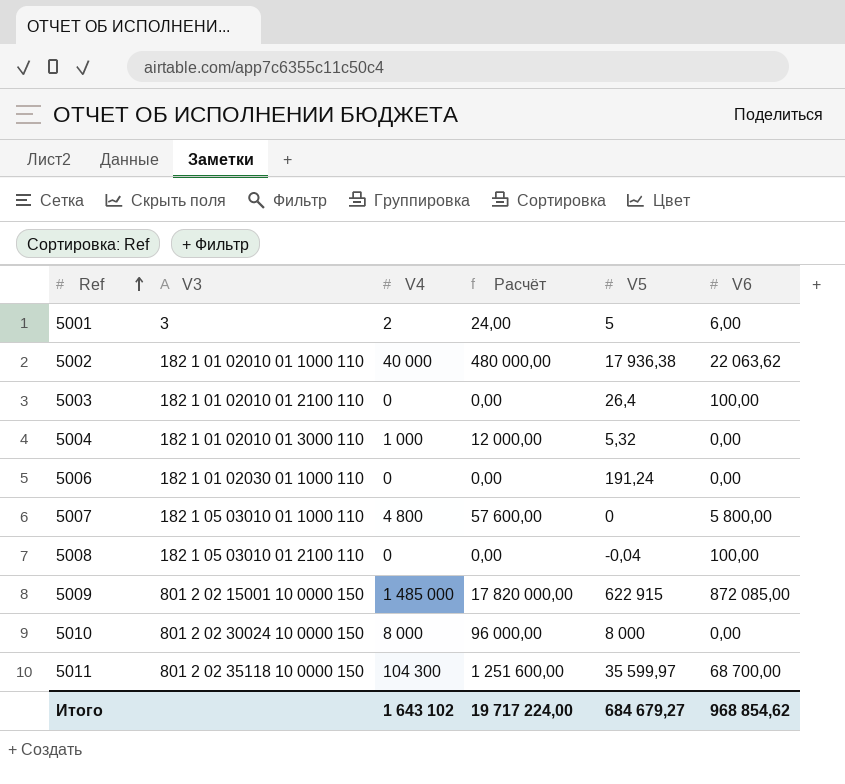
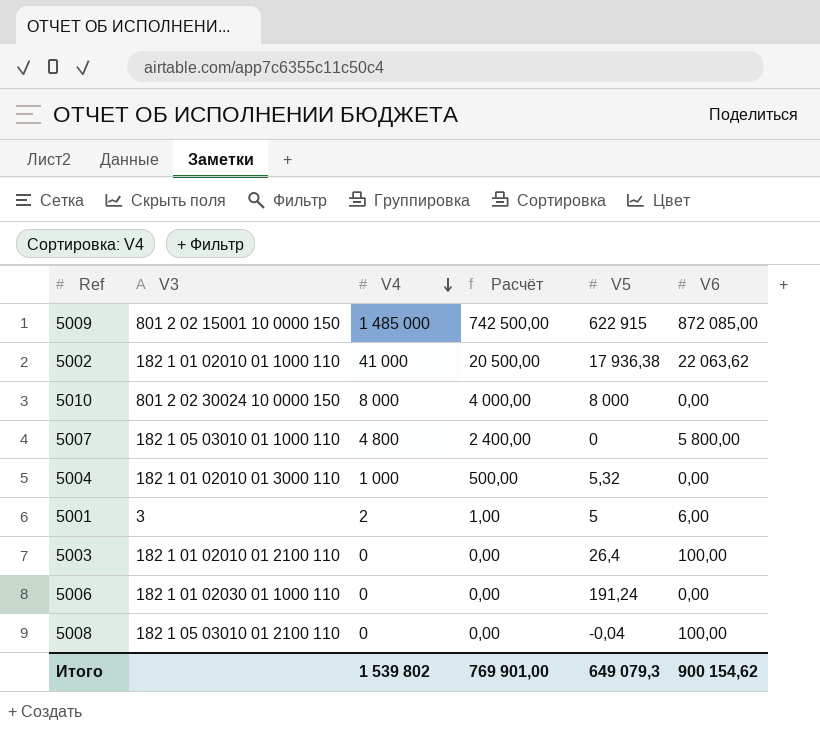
row order: Ref ascending -> V4 descending
column Расчёт | formula: [V4] * 12 -> [V4] * 0,5
row 5011: 801 2 02 35118 10 0000 150 | 104 300 | 1 251 600,00 | 35 599,97 | 68 700,00 -> none
5002 | V4: 40 000 -> 41 000
Итого | V4: 1 643 102 -> 1 539 802
Итого | Расчёт: 19 717 224,00 -> 769 901,00
Итого | V5: 684 679,27 -> 649 079,3
Итого | V6: 968 854,62 -> 900 154,62

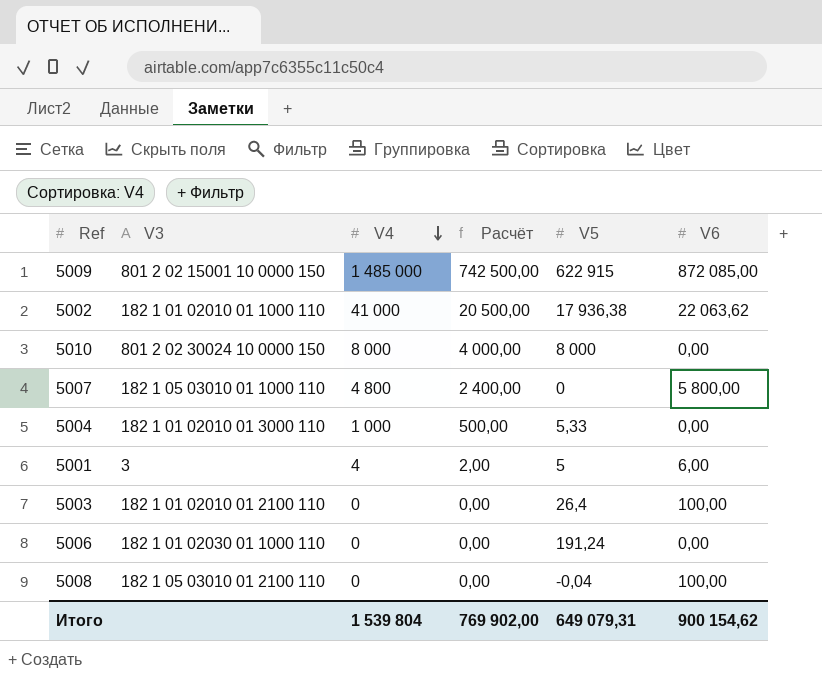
5004 | V5: 5,32 -> 5,33
5001 | V4: 2 -> 4
5001 | Расчёт: 1,00 -> 2,00
Итого | V4: 1 539 802 -> 1 539 804
Итого | Расчёт: 769 901,00 -> 769 902,00
Итого | V5: 649 079,3 -> 649 079,31

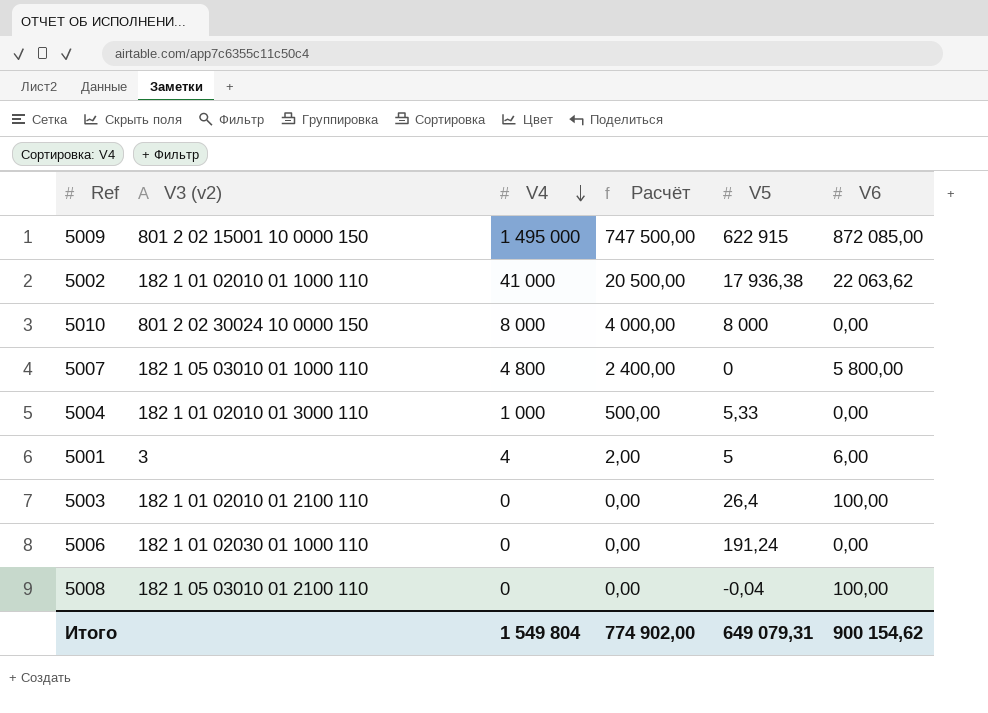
column name: V3 -> V3 (v2)
5009 | V4: 1 485 000 -> 1 495 000
5009 | Расчёт: 742 500,00 -> 747 500,00
Итого | V4: 1 539 804 -> 1 549 804
Итого | Расчёт: 769 902,00 -> 774 902,00

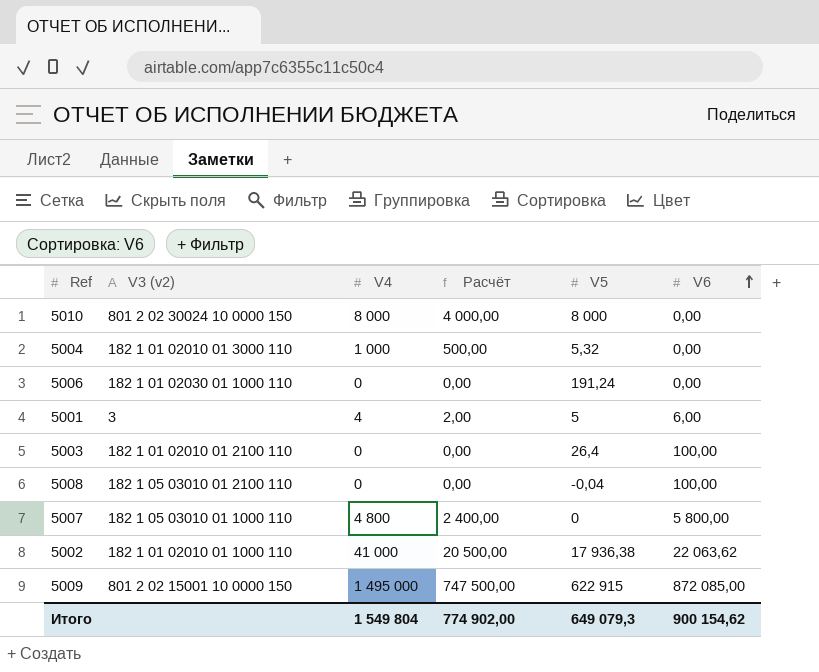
row order: V4 descending -> V6 ascending
5004 | V5: 5,33 -> 5,32
Итого | V5: 649 079,31 -> 649 079,3

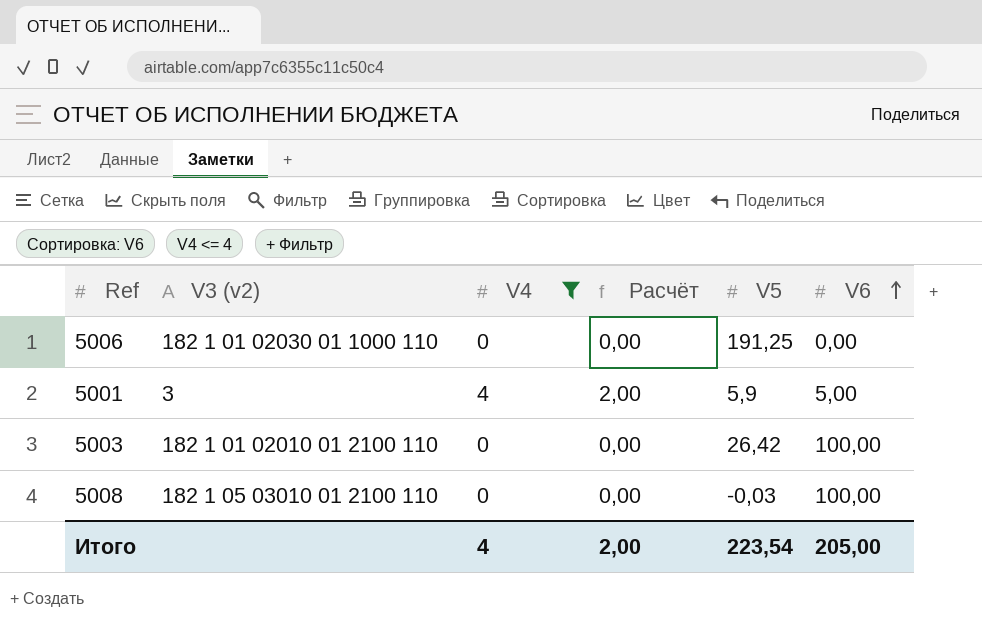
filter: none -> V4 <= 4
5006 | V5: 191,24 -> 191,25
5001 | V5: 5 -> 5,9
5001 | V6: 6,00 -> 5,00
5003 | V5: 26,4 -> 26,42
5008 | V5: -0,04 -> -0,03
Итого | V4: 1 549 804 -> 4
Итого | Расчёт: 774 902,00 -> 2,00
Итого | V5: 649 079,3 -> 223,54
Итого | V6: 900 154,62 -> 205,00

